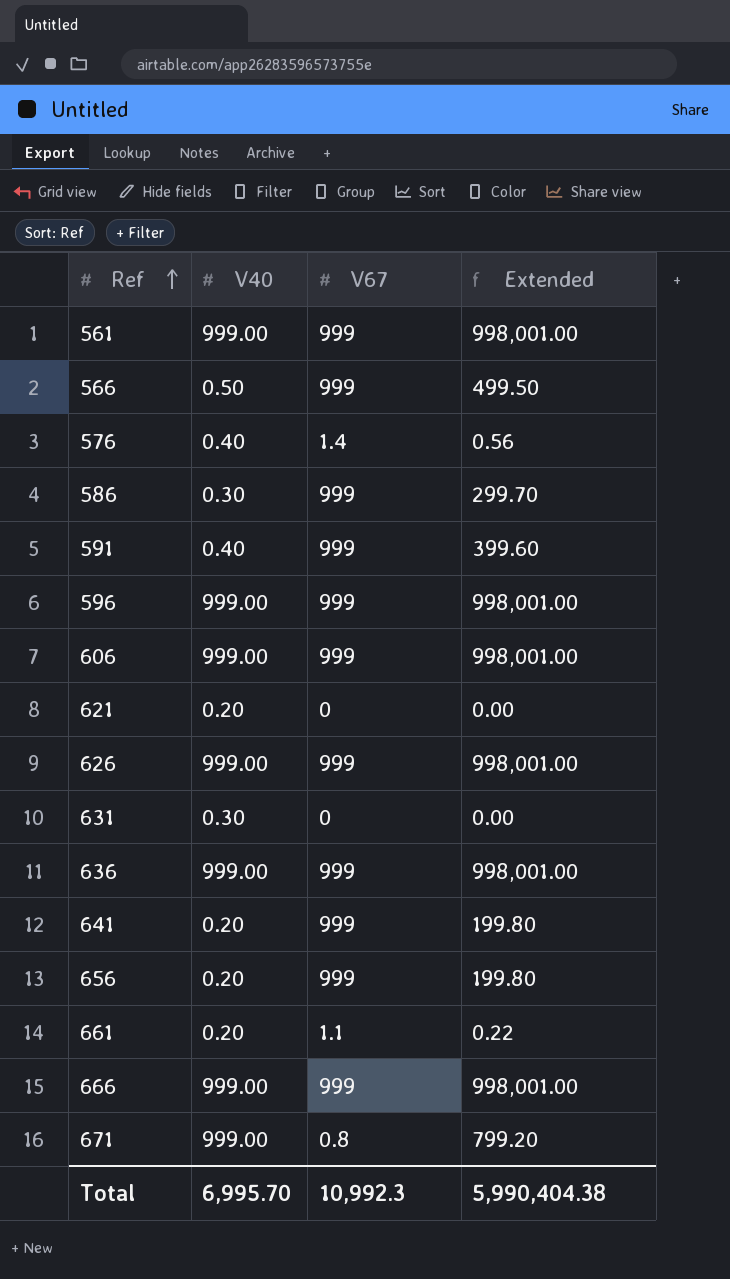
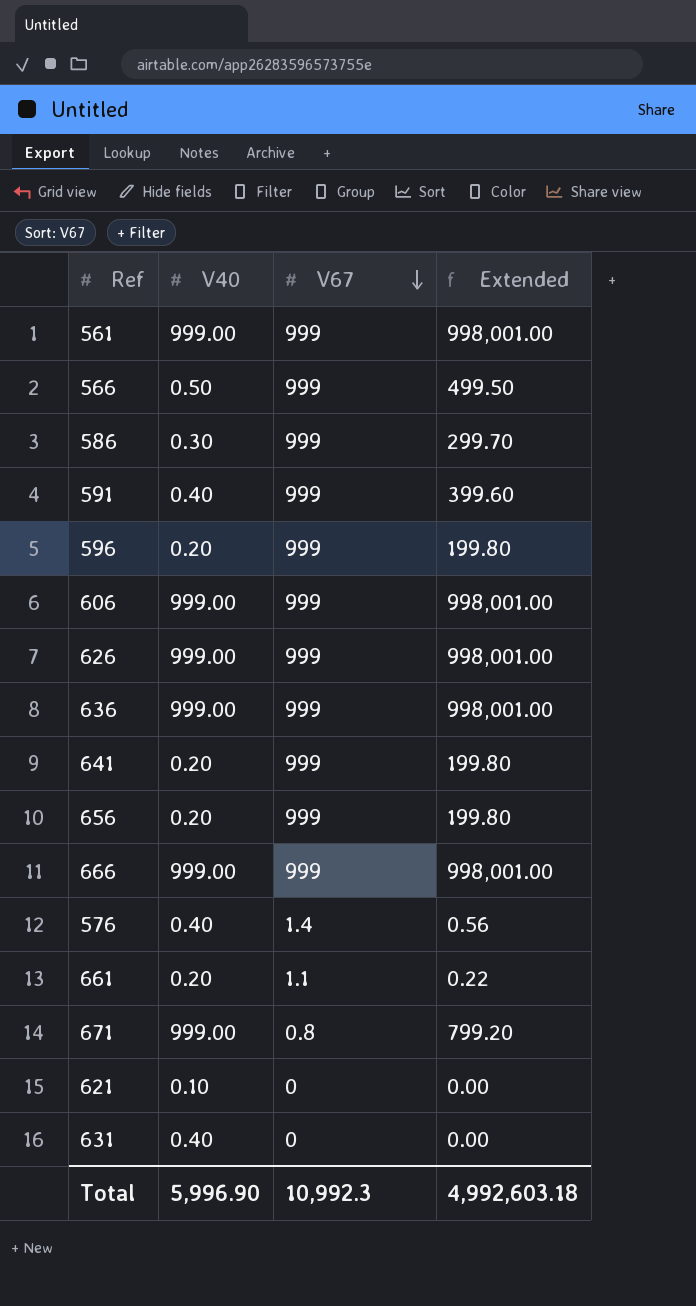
row order: Ref ascending -> V67 descending
596 | V40: 999.00 -> 0.20
596 | Extended: 998,001.00 -> 199.80
621 | V40: 0.20 -> 0.10
631 | V40: 0.30 -> 0.40
Total | V40: 6,995.70 -> 5,996.90
Total | Extended: 5,990,404.38 -> 4,992,603.18

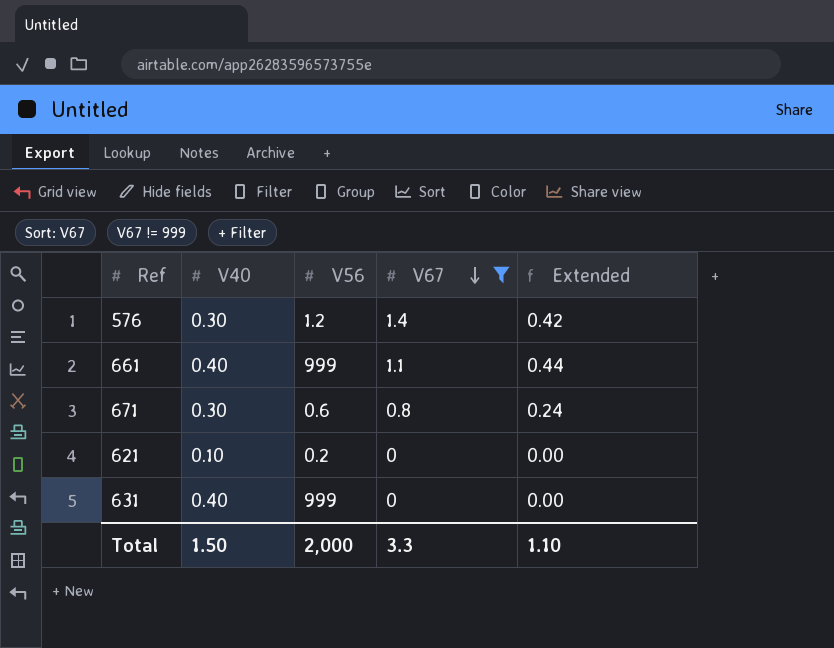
filter: none -> V67 != 999
column V56 | position: none -> 3
576 | V40: 0.40 -> 0.30
576 | Extended: 0.56 -> 0.42
661 | V40: 0.20 -> 0.40
661 | Extended: 0.22 -> 0.44
671 | V40: 999.00 -> 0.30
671 | Extended: 799.20 -> 0.24
Total | V40: 5,996.90 -> 1.50
Total | V67: 10,992.3 -> 3.3
Total | Extended: 4,992,603.18 -> 1.10

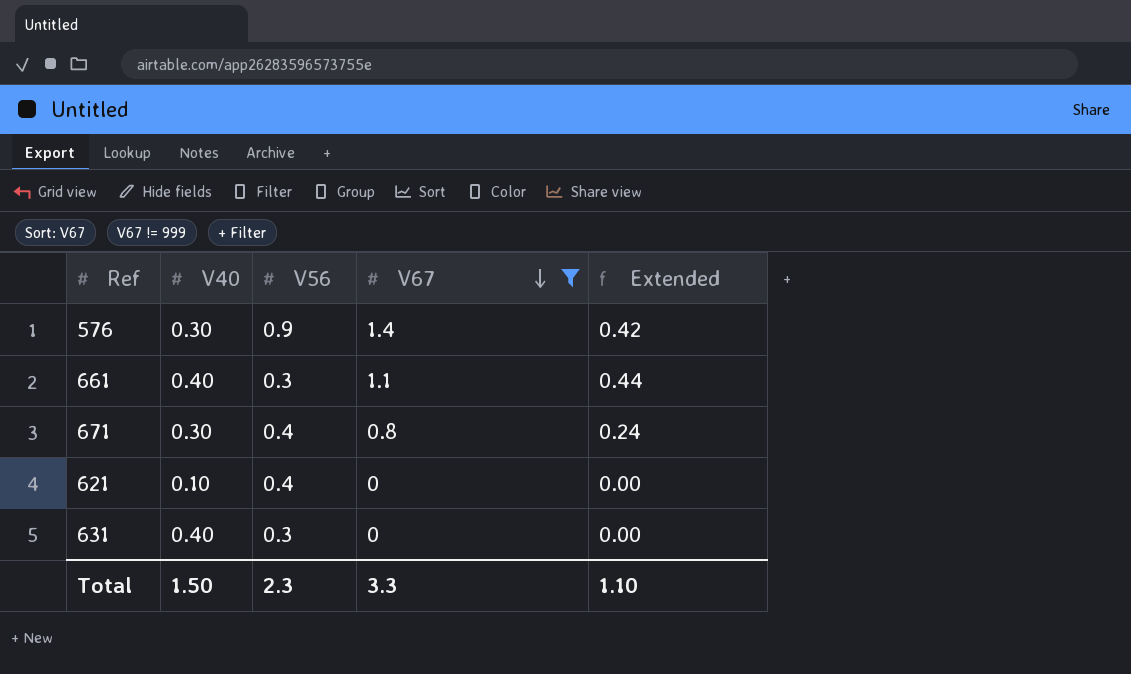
576 | V56: 1.2 -> 0.9
661 | V56: 999 -> 0.3
671 | V56: 0.6 -> 0.4
621 | V56: 0.2 -> 0.4
631 | V56: 999 -> 0.3
Total | V56: 2,000 -> 2.3

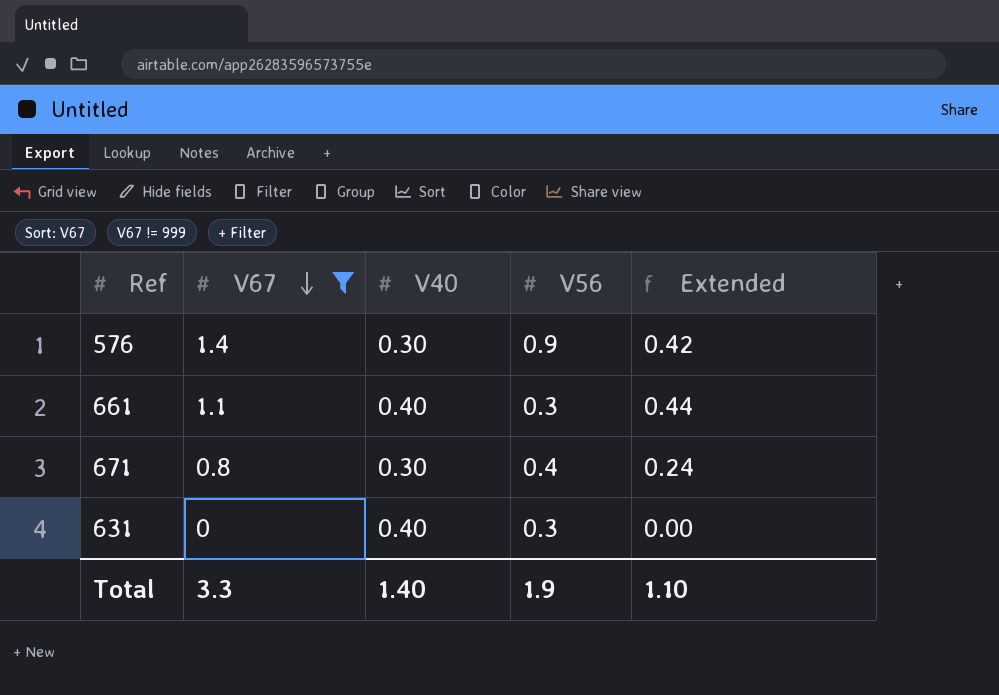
column V67 | position: 4 -> 2
row 621: 0.10 | 0.4 | 0 | 0.00 -> none
Total | V40: 1.50 -> 1.40
Total | V56: 2.3 -> 1.9

